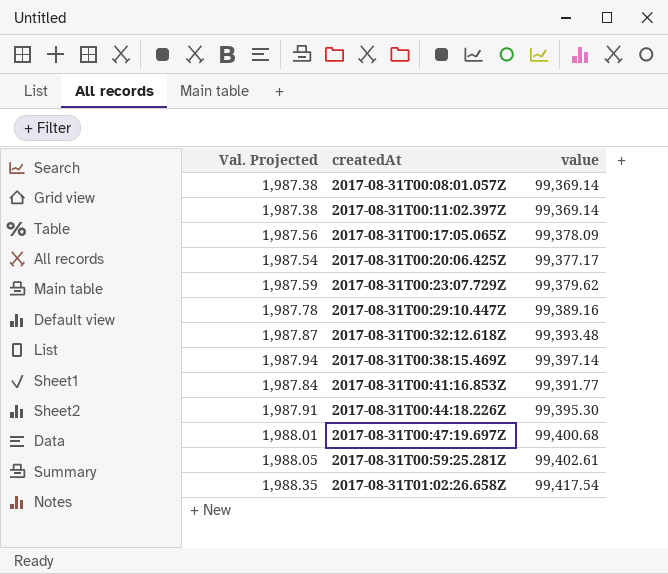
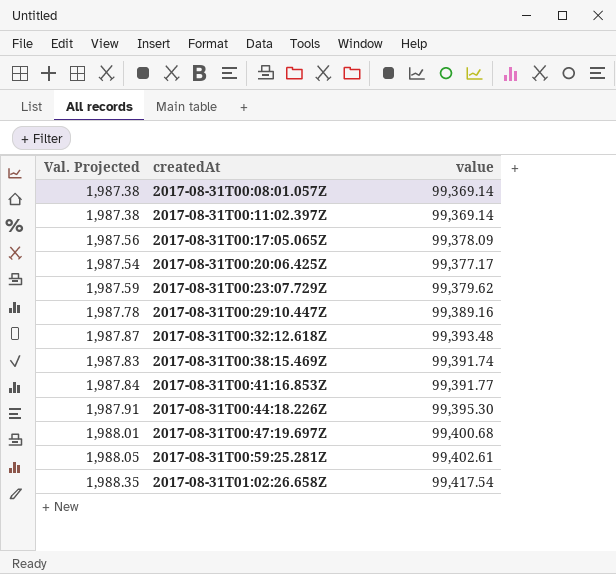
2017-08-31T00:38:15.469Z | Val. Projected: 1,987.94 -> 1,987.83
2017-08-31T00:38:15.469Z | value: 99,397.14 -> 99,391.74

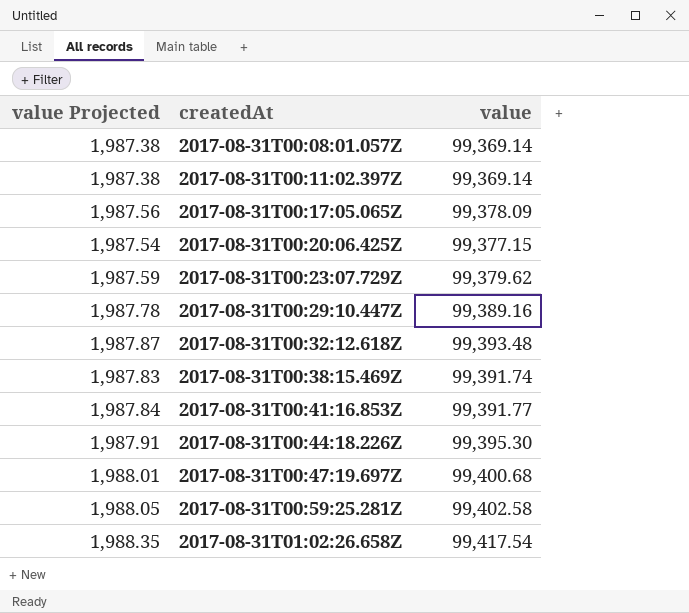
column name: Val. Projected -> value Projected
2017-08-31T00:20:06.425Z | value: 99,377.17 -> 99,377.15
2017-08-31T00:59:25.281Z | value: 99,402.61 -> 99,402.58

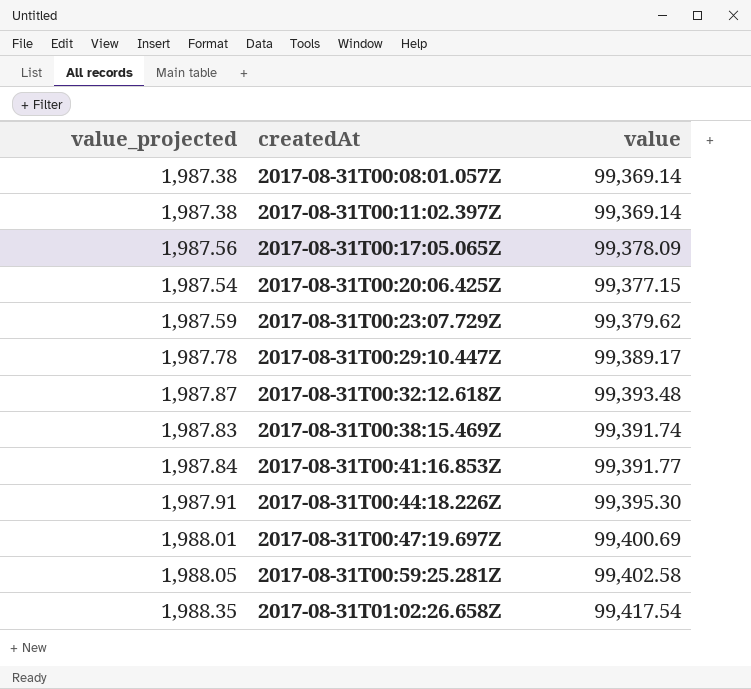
column name: value Projected -> value_projected
2017-08-31T00:29:10.447Z | value: 99,389.16 -> 99,389.17
2017-08-31T00:47:19.697Z | value: 99,400.68 -> 99,400.69

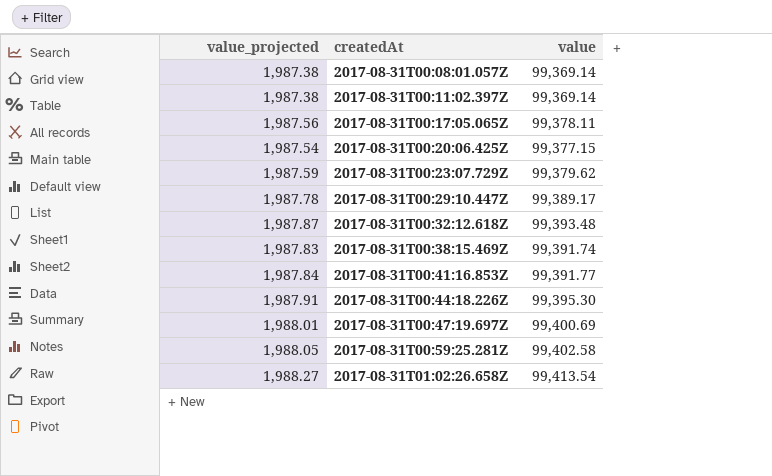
2017-08-31T00:17:05.065Z | value: 99,378.09 -> 99,378.11
2017-08-31T01:02:26.658Z | value_projected: 1,988.35 -> 1,988.27
2017-08-31T01:02:26.658Z | value: 99,417.54 -> 99,413.54

